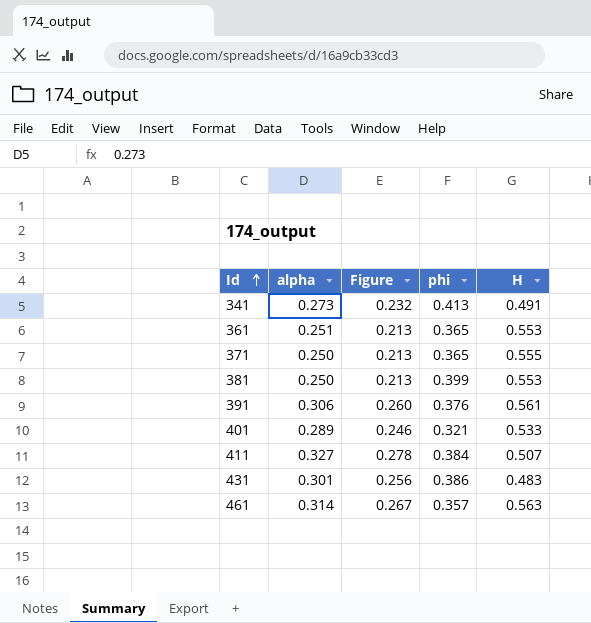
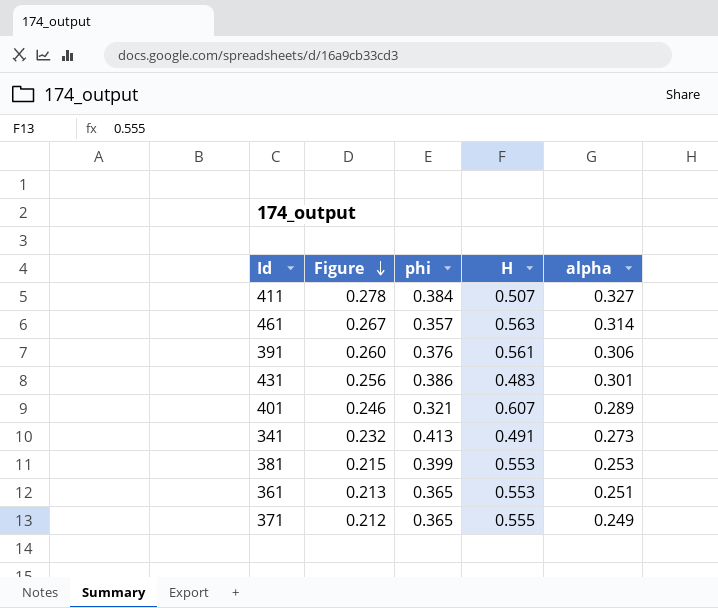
row order: Id ascending -> Figure descending
column alpha | position: 2 -> 5
401 | H: 0.533 -> 0.607
381 | Figure: 0.213 -> 0.215
381 | alpha: 0.250 -> 0.253
371 | Figure: 0.213 -> 0.212
371 | alpha: 0.250 -> 0.249

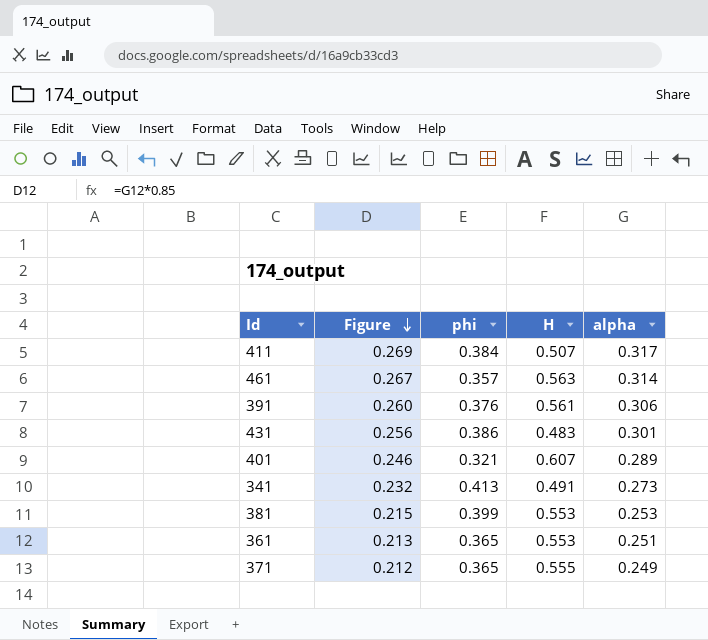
411 | Figure: 0.278 -> 0.269
411 | alpha: 0.327 -> 0.317

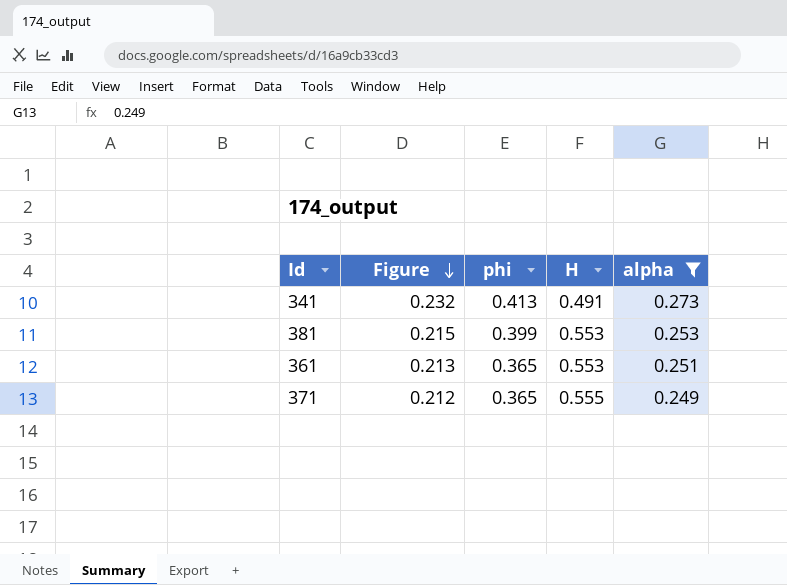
filter: none -> alpha <= 0.273

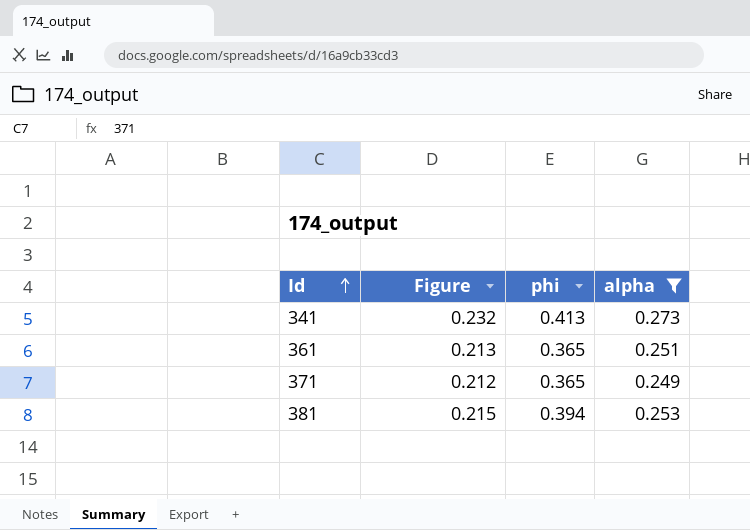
row order: Figure descending -> Id ascending
column H | position: 4 -> none
381 | phi: 0.399 -> 0.394

